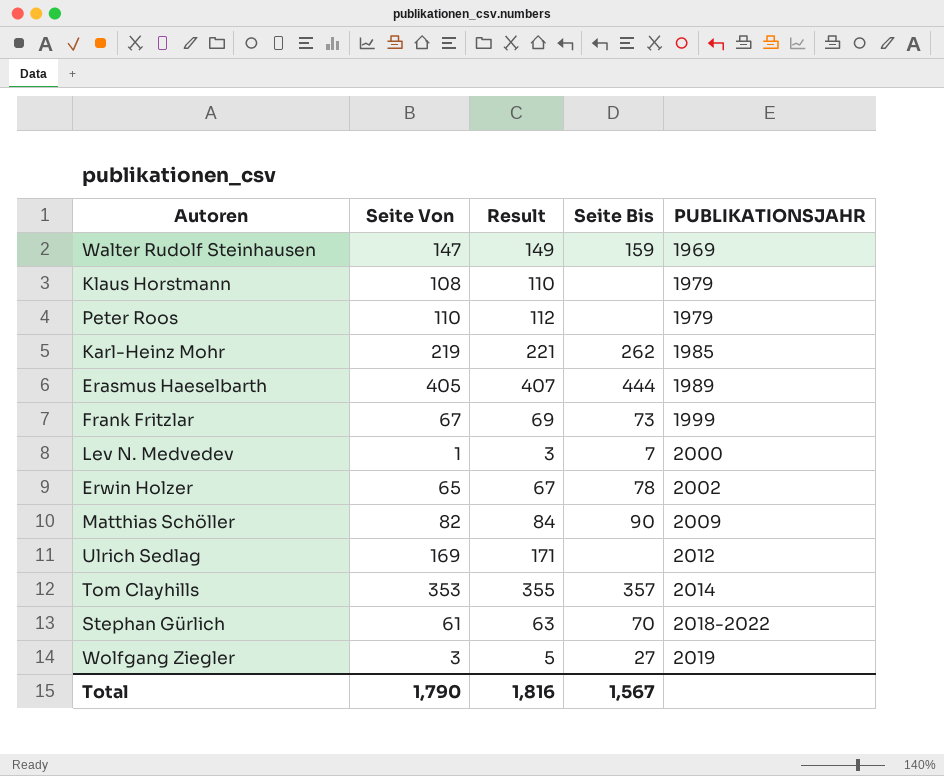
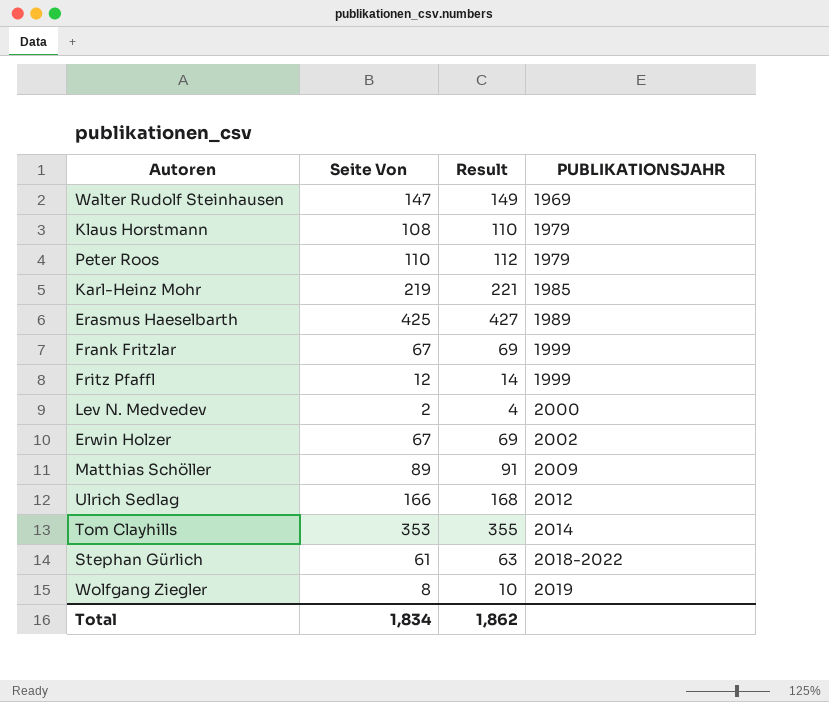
column Seite Bis | position: 4 -> none
Erasmus Haeselbarth | Seite Von: 405 -> 425
Erasmus Haeselbarth | Result: 407 -> 427
row Fritz Pfaffl: none -> 12 | 14 | 1999
Lev N. Medvedev | Seite Von: 1 -> 2
Lev N. Medvedev | Result: 3 -> 4
Erwin Holzer | Seite Von: 65 -> 67
Erwin Holzer | Result: 67 -> 69
Matthias Schöller | Seite Von: 82 -> 89
Matthias Schöller | Result: 84 -> 91
Ulrich Sedlag | Seite Von: 169 -> 166
Ulrich Sedlag | Result: 171 -> 168
Wolfgang Ziegler | Seite Von: 3 -> 8
Wolfgang Ziegler | Result: 5 -> 10
Total | Seite Von: 1,790 -> 1,834
Total | Result: 1,816 -> 1,862

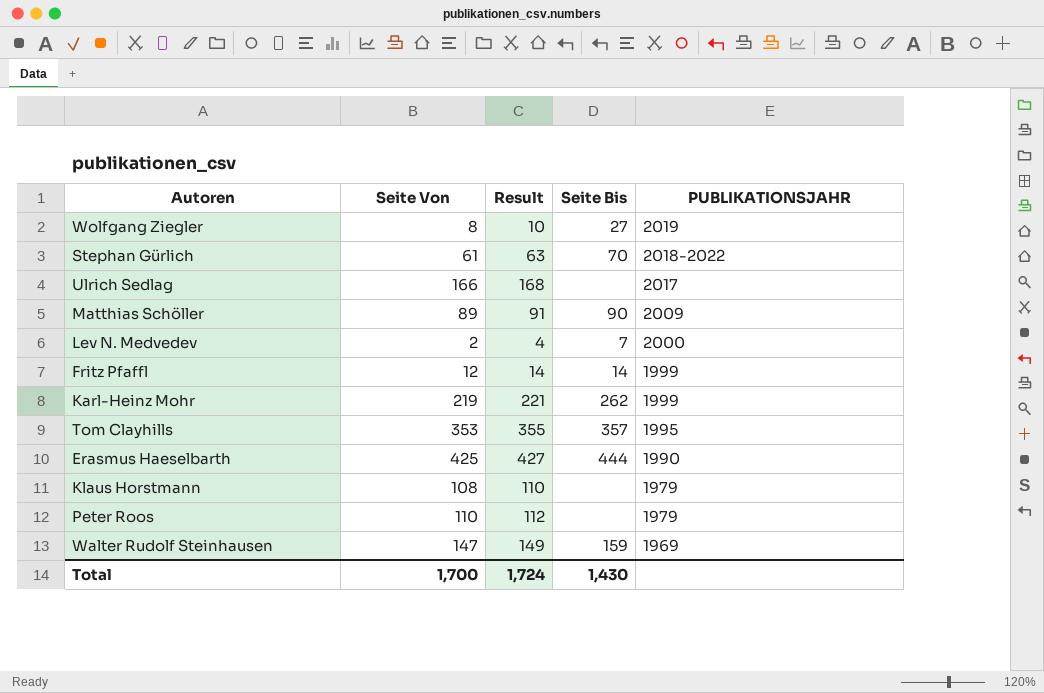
row order: PUBLIKATIONSJAHR ascending -> PUBLIKATIONSJAHR descending
column Seite Bis | position: none -> 4
row Frank Fritzlar: 67 | 69 | 1999 -> none
row Erwin Holzer: 67 | 69 | 2002 -> none
Ulrich Sedlag | PUBLIKATIONSJAHR: 2012 -> 2017
Karl-Heinz Mohr | PUBLIKATIONSJAHR: 1985 -> 1999
Tom Clayhills | PUBLIKATIONSJAHR: 2014 -> 1995
Erasmus Haeselbarth | PUBLIKATIONSJAHR: 1989 -> 1990
Total | Seite Von: 1,834 -> 1,700
Total | Result: 1,862 -> 1,724

